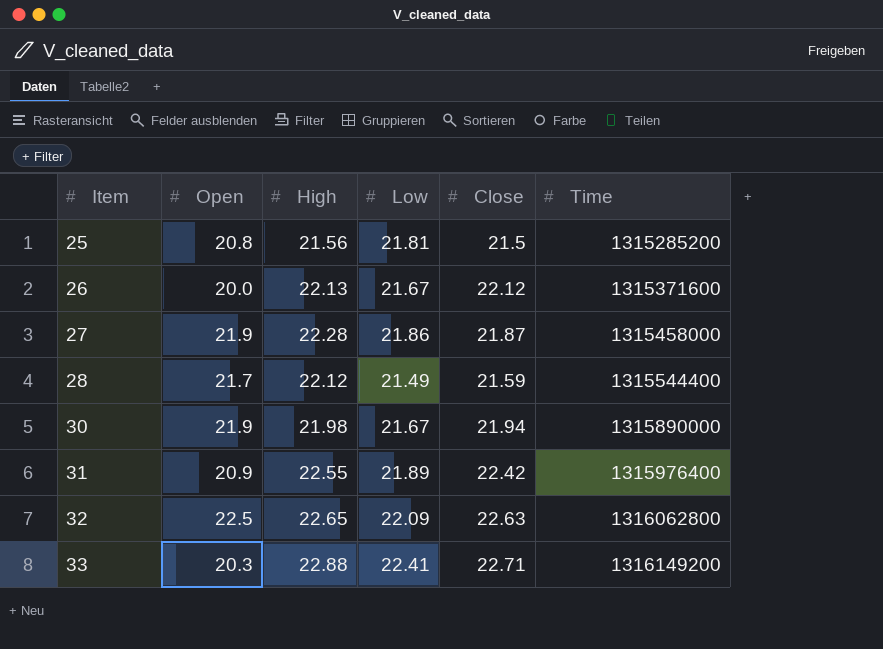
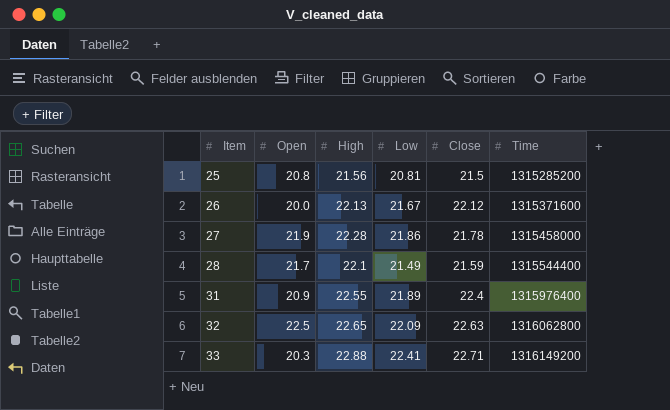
row 30: 21.9 | 21.98 | 21.67 | 21.94 | 1315890000 -> none
25 | Low: 21.81 -> 20.81
27 | Close: 21.87 -> 21.78
28 | High: 22.12 -> 22.1
31 | Close: 22.42 -> 22.4

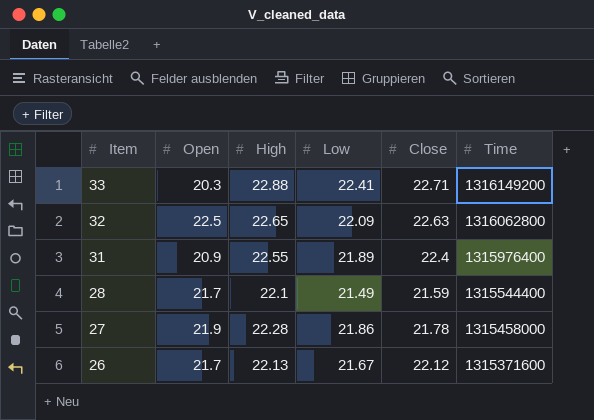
row order: Item ascending -> Item descending
row 25: 20.8 | 21.56 | 20.81 | 21.5 | 1315285200 -> none
26 | Open: 20.0 -> 21.7

